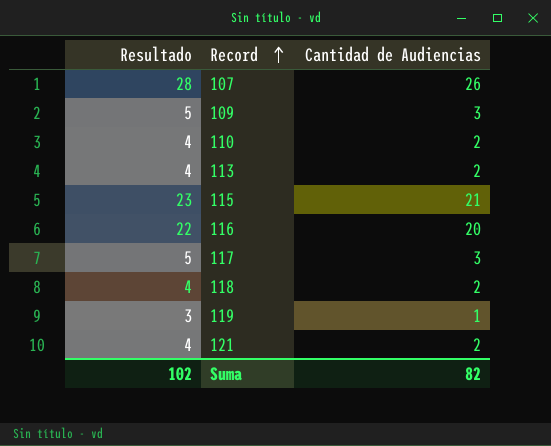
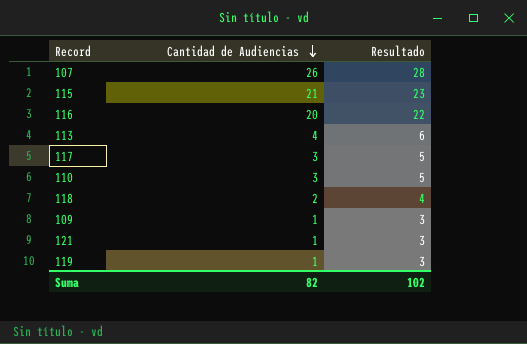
row order: Record ascending -> Cantidad de Audiencias descending
column Resultado | position: 1 -> 3
113 | Cantidad de Audiencias: 2 -> 4
113 | Resultado: 4 -> 6
110 | Cantidad de Audiencias: 2 -> 3
110 | Resultado: 4 -> 5
109 | Cantidad de Audiencias: 3 -> 1
109 | Resultado: 5 -> 3
121 | Cantidad de Audiencias: 2 -> 1
121 | Resultado: 4 -> 3

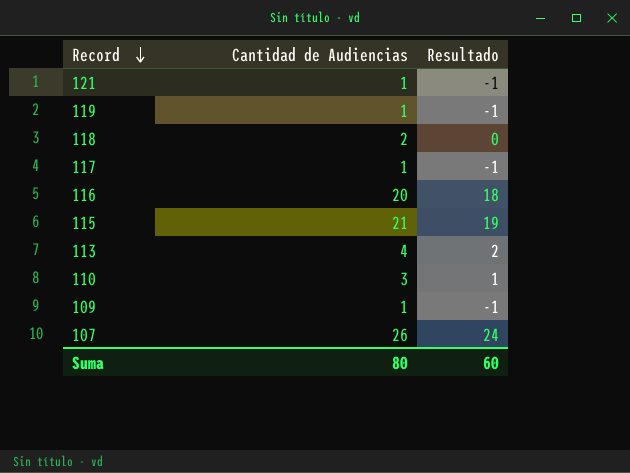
row order: Cantidad de Audiencias descending -> Record descending
column Resultado | formula: [Cantidad de Audiencias] + 2 -> [Cantidad de Audiencias] - 2
117 | Cantidad de Audiencias: 3 -> 1
Suma | Cantidad de Audiencias: 82 -> 80
Suma | Resultado: 102 -> 60

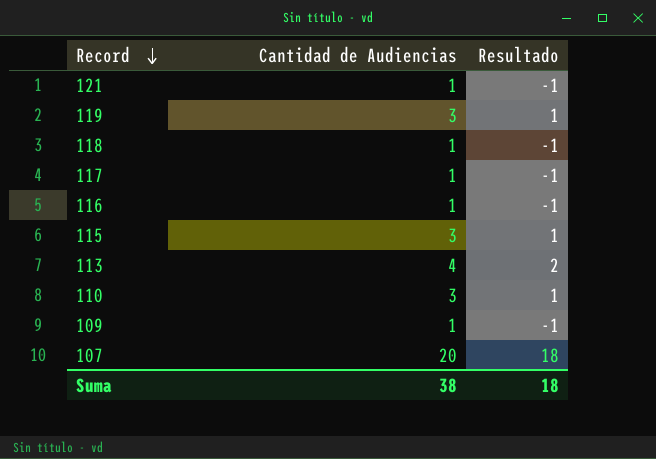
119 | Cantidad de Audiencias: 1 -> 3
119 | Resultado: -1 -> 1
118 | Cantidad de Audiencias: 2 -> 1
118 | Resultado: 0 -> -1
116 | Cantidad de Audiencias: 20 -> 1
116 | Resultado: 18 -> -1
115 | Cantidad de Audiencias: 21 -> 3
115 | Resultado: 19 -> 1
107 | Cantidad de Audiencias: 26 -> 20
107 | Resultado: 24 -> 18
Suma | Cantidad de Audiencias: 80 -> 38
Suma | Resultado: 60 -> 18

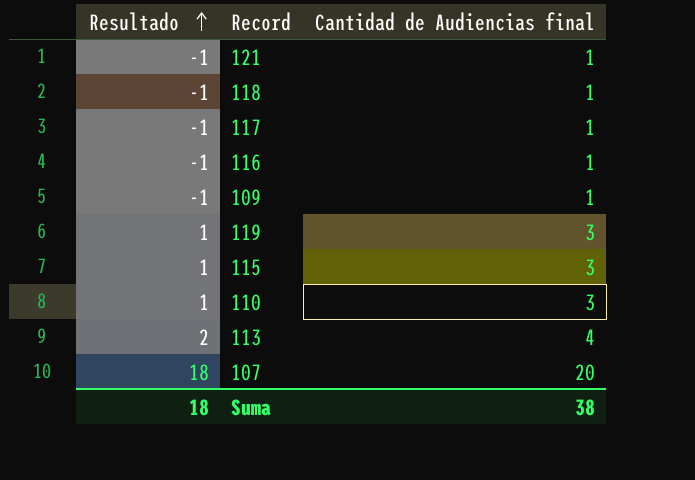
row order: Record descending -> Resultado ascending
column Resultado | position: 3 -> 1
column name: Cantidad de Audiencias -> Cantidad de Audiencias final

